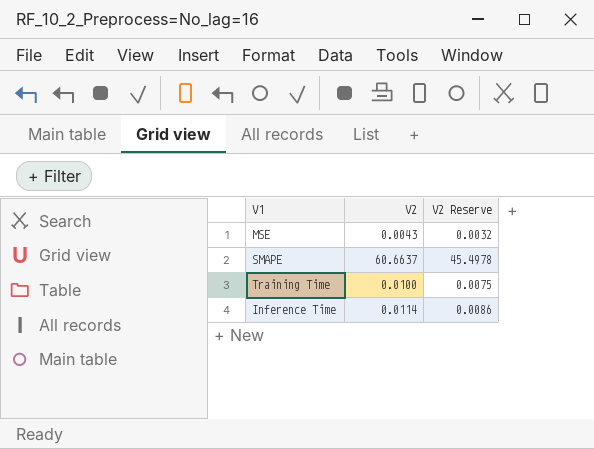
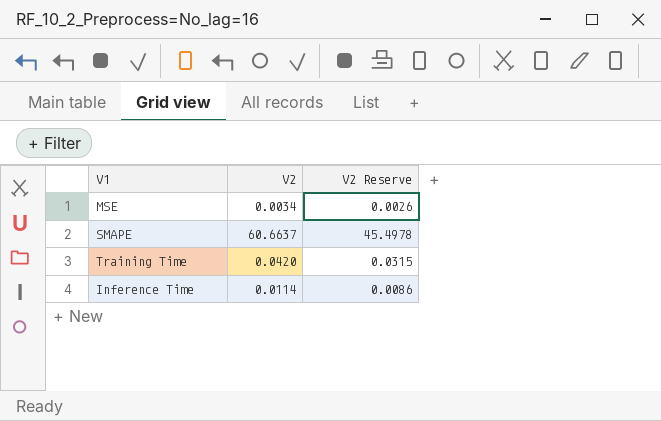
MSE | V2: 0.0043 -> 0.0034
MSE | V2 Reserve: 0.0032 -> 0.0026
Training Time | V2: 0.0100 -> 0.0420
Training Time | V2 Reserve: 0.0075 -> 0.0315

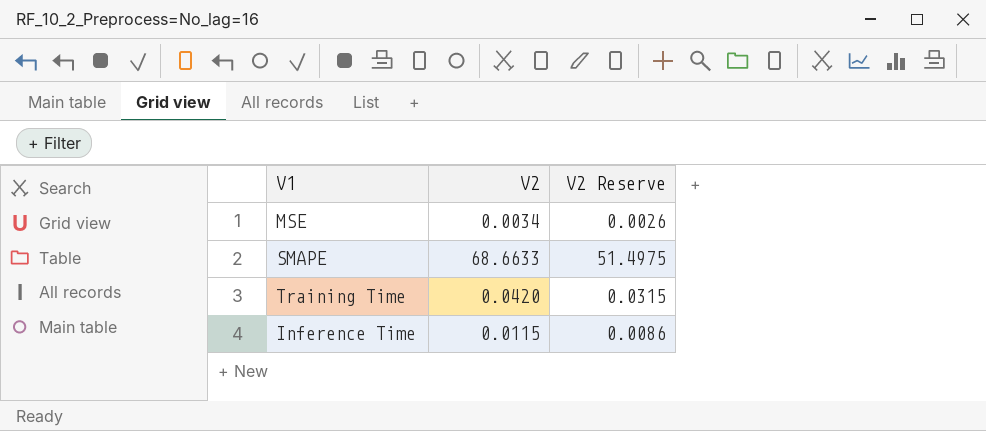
SMAPE | V2: 60.6637 -> 68.6633
SMAPE | V2 Reserve: 45.4978 -> 51.4975
Inference Time | V2: 0.0114 -> 0.0115

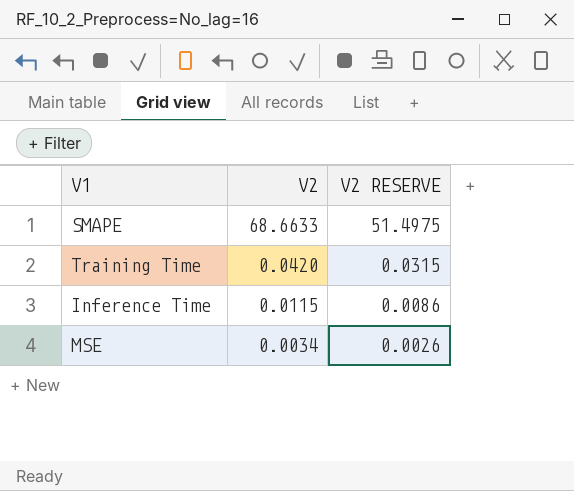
row order: none -> V2 descending
column name: V2 Reserve -> V2 RESERVE

